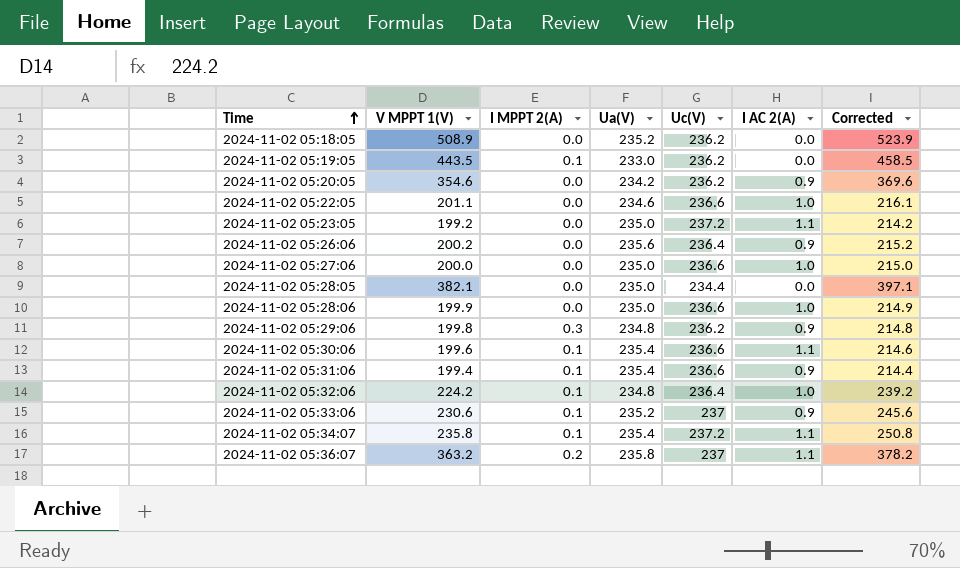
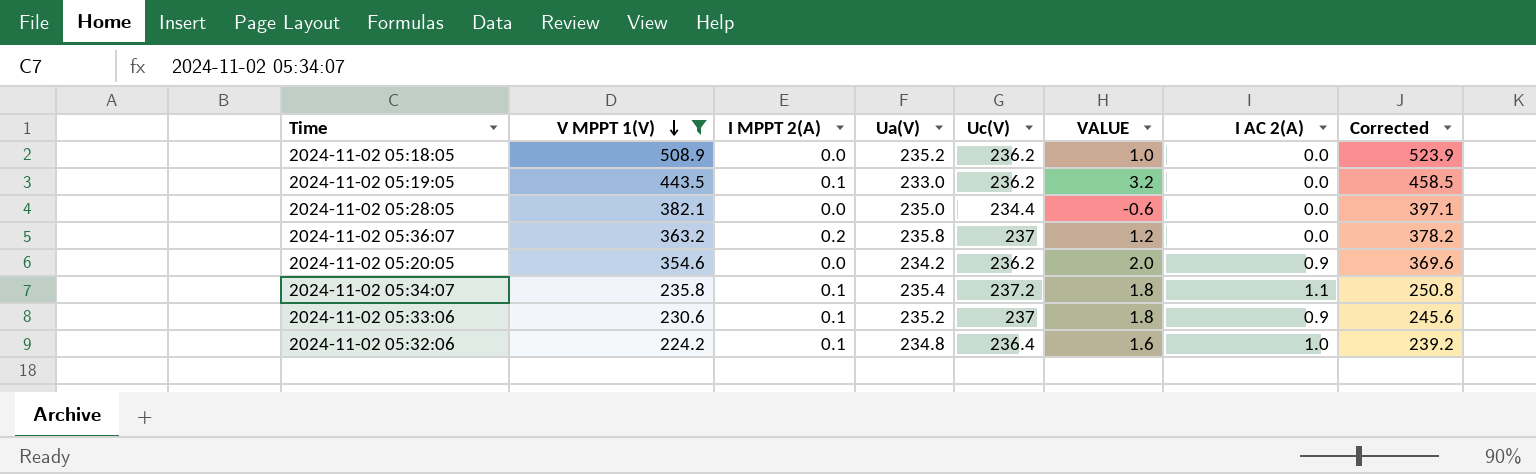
filter: none -> V MPPT 1(V) >= 224.2
row order: Time ascending -> V MPPT 1(V) descending
column VALUE | formula: none -> [Uc(V)] - [Ua(V)]
2024-11-02 05:36:07 | I AC 2(A): 1.1 -> 0.0

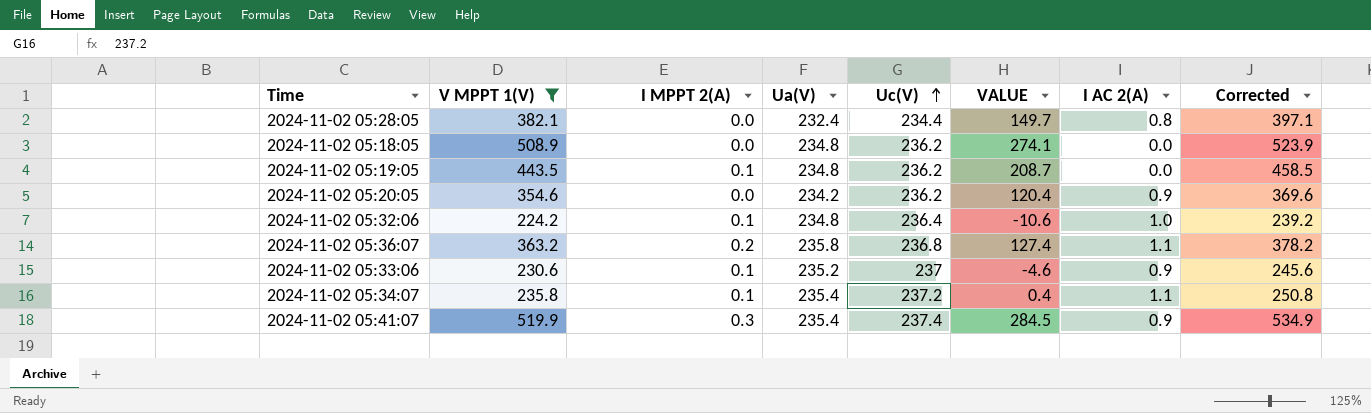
row order: V MPPT 1(V) descending -> Uc(V) ascending
column VALUE | formula: [Uc(V)] - [Ua(V)] -> [V MPPT 1(V)] - [Ua(V)]
2024-11-02 05:28:05 | Ua(V): 235.0 -> 232.4
2024-11-02 05:28:05 | I AC 2(A): 0.0 -> 0.8
2024-11-02 05:18:05 | Ua(V): 235.2 -> 234.8
2024-11-02 05:19:05 | Ua(V): 233.0 -> 234.8
2024-11-02 05:36:07 | Uc(V): 237 -> 236.8
2024-11-02 05:36:07 | I AC 2(A): 0.0 -> 1.1
row 2024-11-02 05:41:07: none -> 519.9 | 0.3 | 235.4 | 237.4 | 284.5 | 0.9 | 534.9

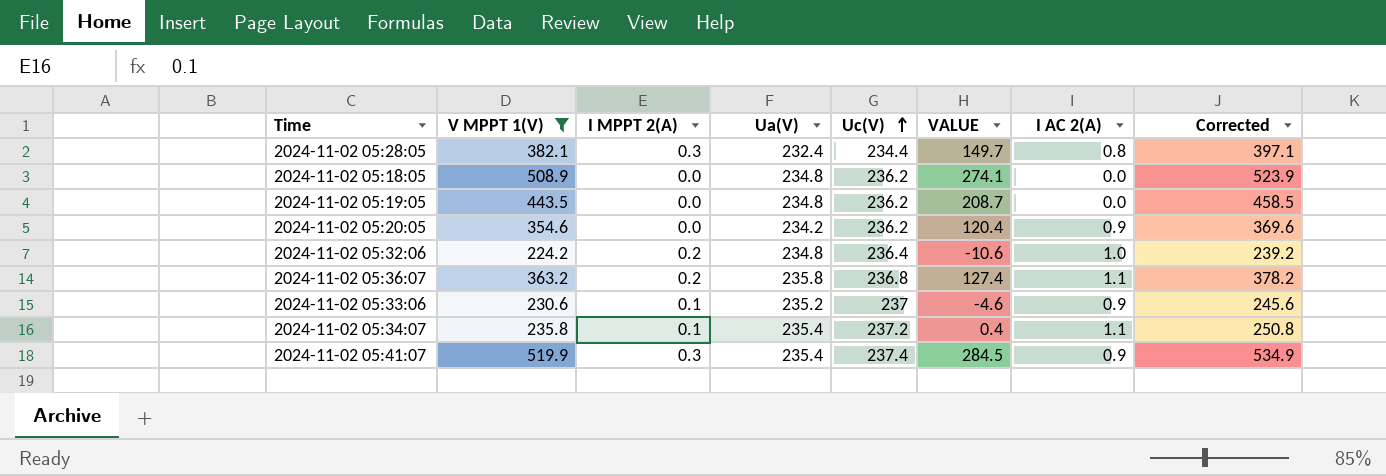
2024-11-02 05:28:05 | I MPPT 2(A): 0.0 -> 0.3
2024-11-02 05:19:05 | I MPPT 2(A): 0.1 -> 0.0
2024-11-02 05:32:06 | I MPPT 2(A): 0.1 -> 0.2

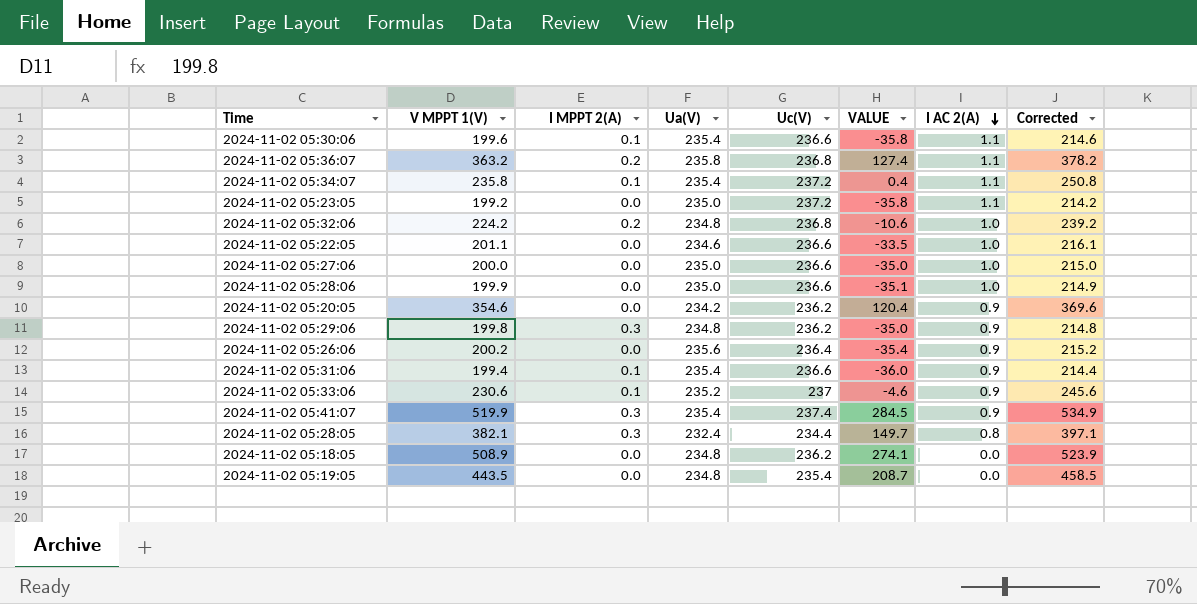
filter: V MPPT 1(V) >= 224.2 -> none
row order: Uc(V) ascending -> I AC 2(A) descending
2024-11-02 05:32:06 | Uc(V): 236.4 -> 236.8
2024-11-02 05:19:05 | Uc(V): 236.2 -> 235.4

